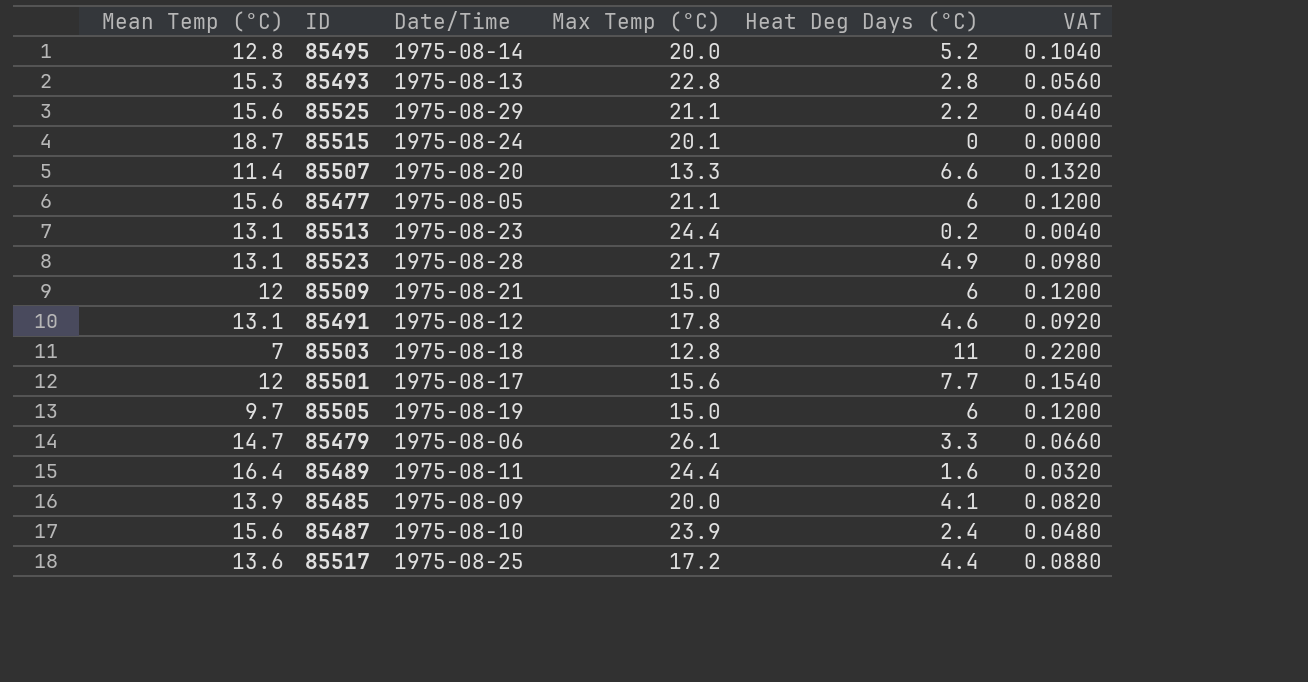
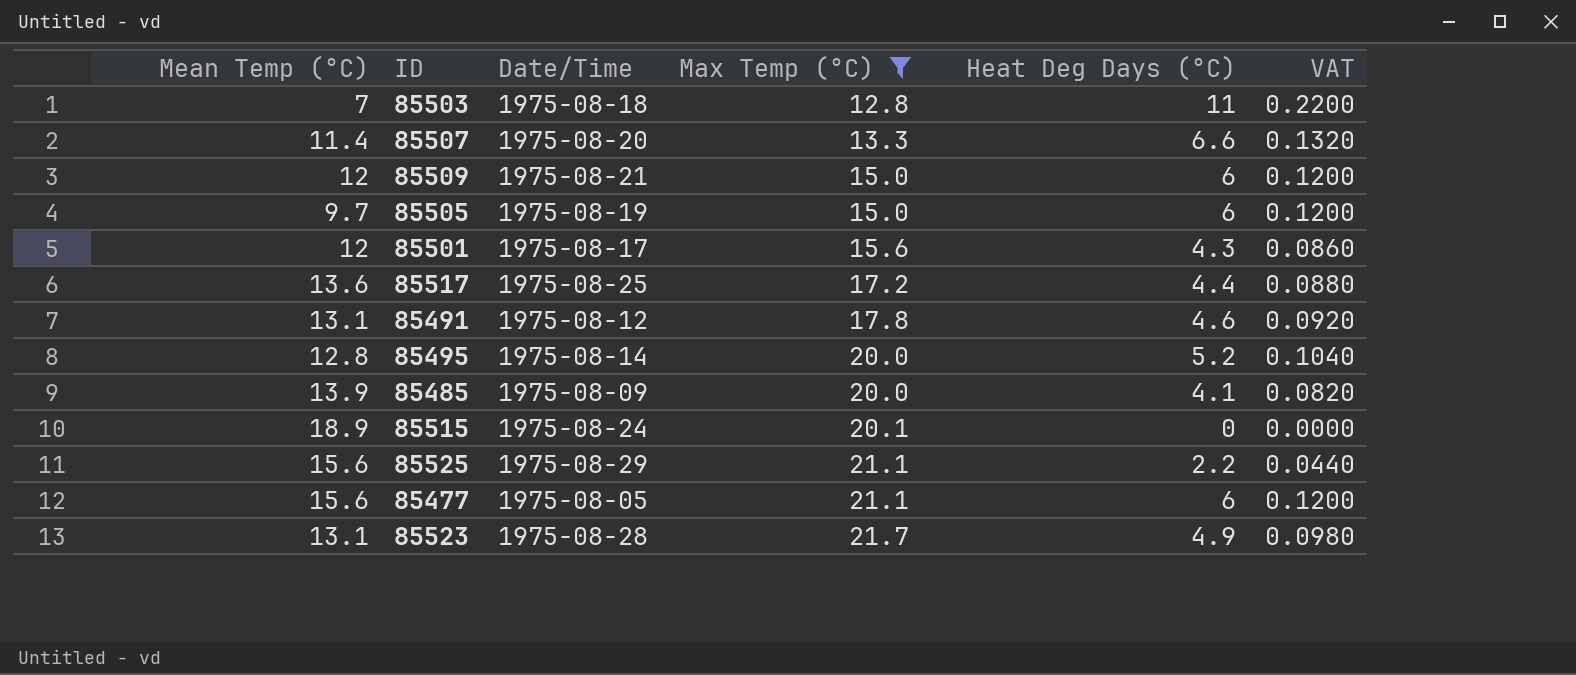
filter: none -> Max Temp (°C) <= 21.7
row order: none -> Max Temp (°C) ascending
85501 | Heat Deg Days (°C): 7.7 -> 4.3
85501 | VAT: 0.1540 -> 0.0860
85515 | Mean Temp (°C): 18.7 -> 18.9

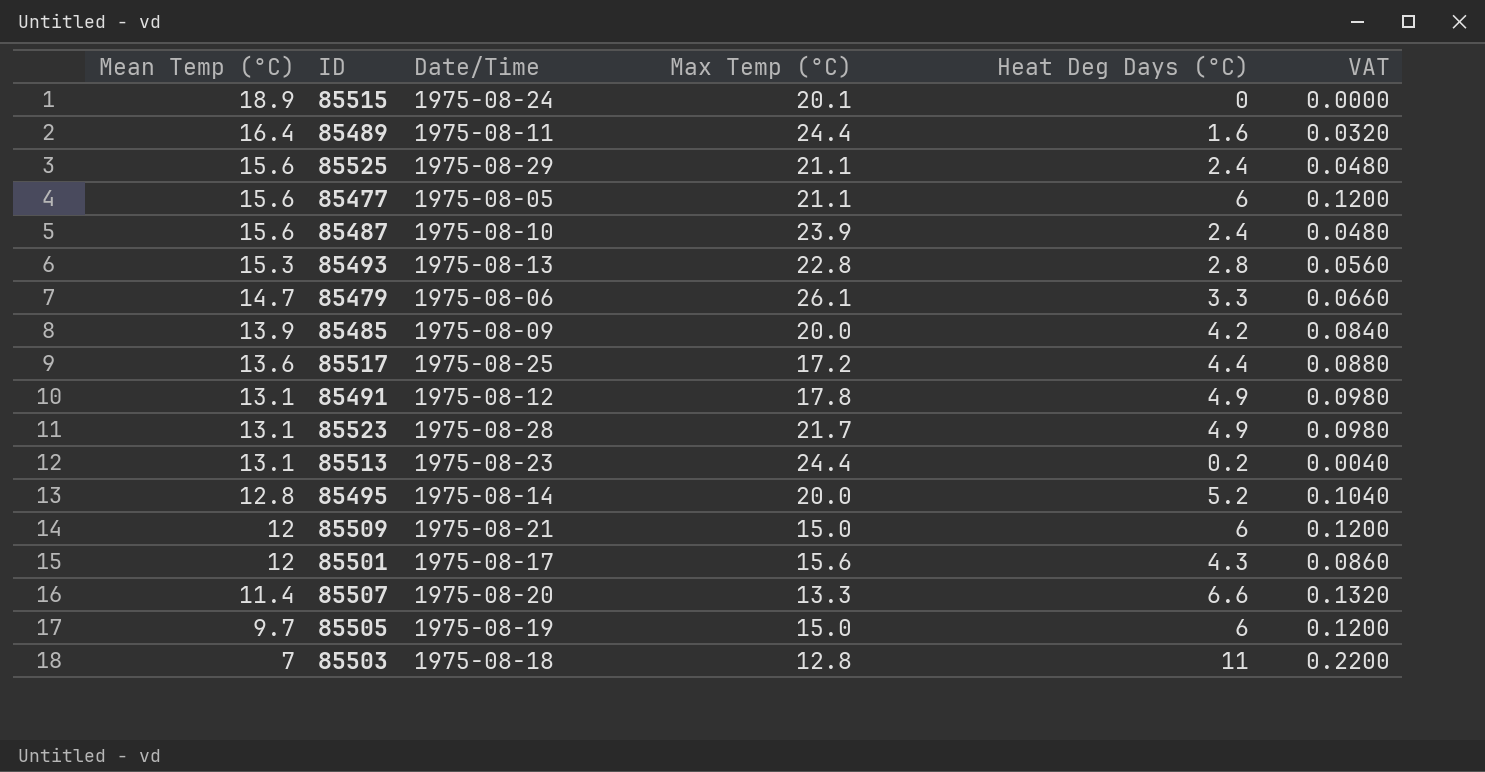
filter: Max Temp (°C) <= 21.7 -> none
row order: Max Temp (°C) ascending -> Mean Temp (°C) descending
85525 | Heat Deg Days (°C): 2.2 -> 2.4
85525 | VAT: 0.0440 -> 0.0480
85485 | Heat Deg Days (°C): 4.1 -> 4.2
85485 | VAT: 0.0820 -> 0.0840
85491 | Heat Deg Days (°C): 4.6 -> 4.9
85491 | VAT: 0.0920 -> 0.0980

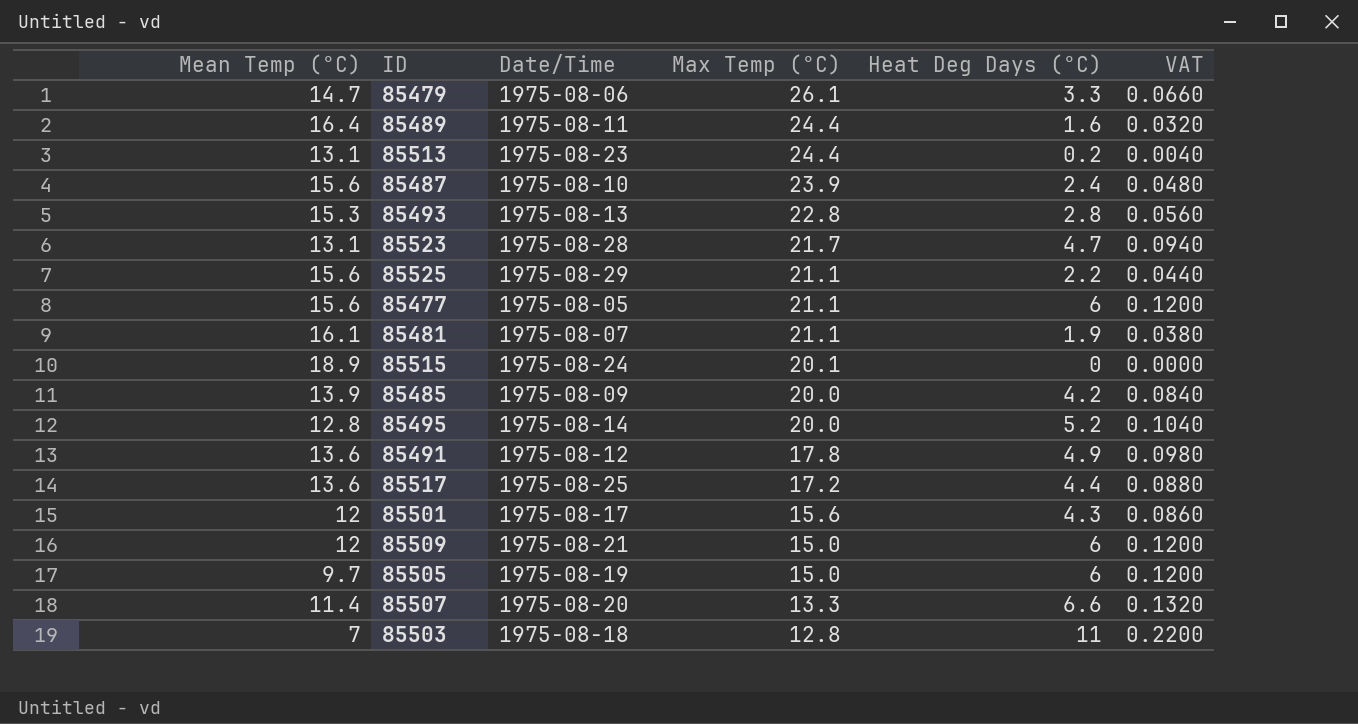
row order: Mean Temp (°C) descending -> Max Temp (°C) descending
85523 | Heat Deg Days (°C): 4.9 -> 4.7
85523 | VAT: 0.0980 -> 0.0940
85525 | Heat Deg Days (°C): 2.4 -> 2.2
85525 | VAT: 0.0480 -> 0.0440
row 85481: none -> 16.1 | 1975-08-07 | 21.1 | 1.9 | 0.0380
85491 | Mean Temp (°C): 13.1 -> 13.6

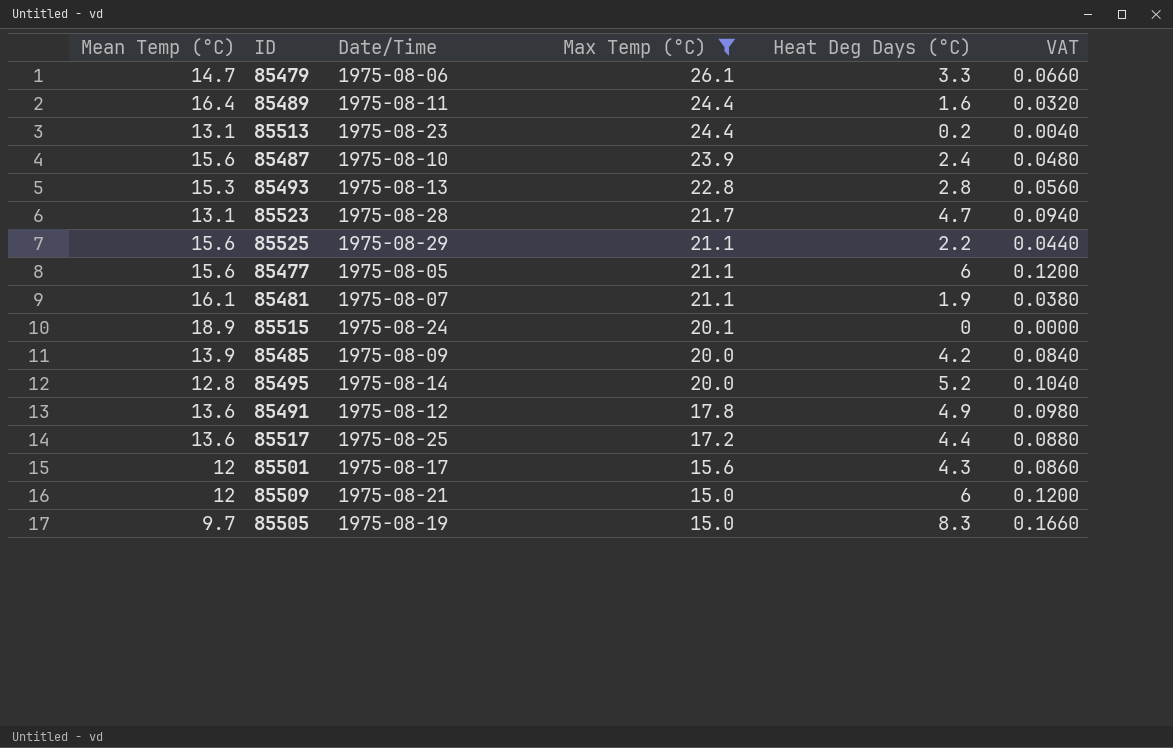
filter: none -> Max Temp (°C) >= 15.0
85505 | Heat Deg Days (°C): 6 -> 8.3
85505 | VAT: 0.1200 -> 0.1660

